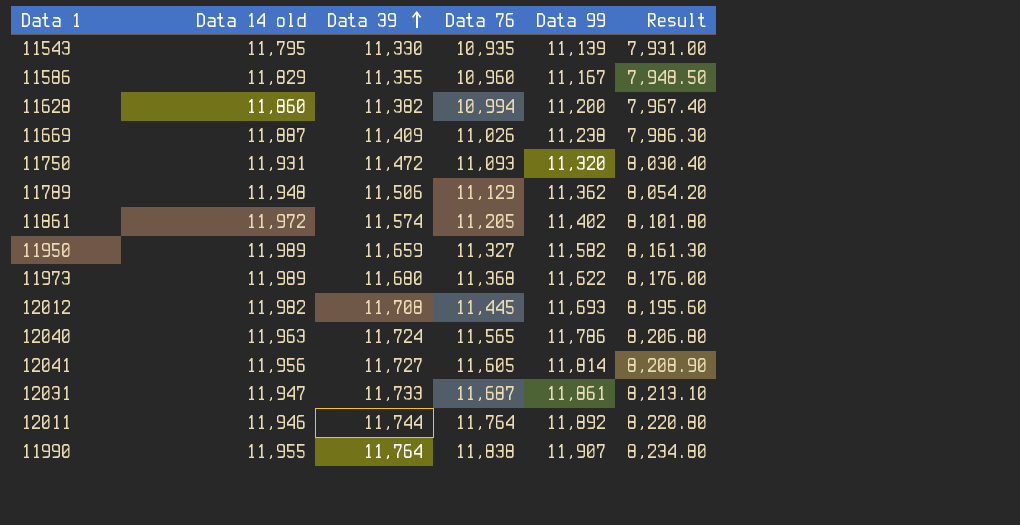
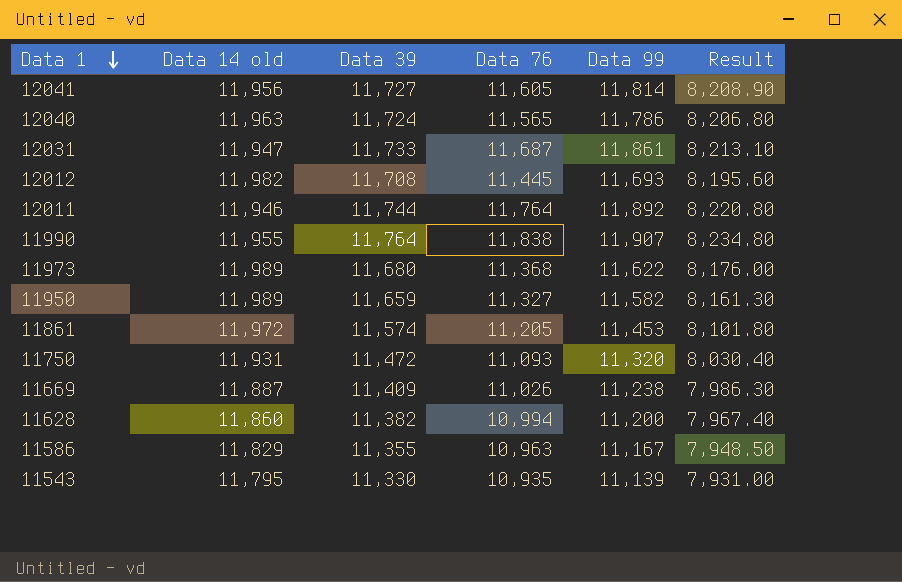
row order: Data 39 ascending -> Data 1 descending
row 11789: 11,948 | 11,506 | 11,129 | 11,362 | 8,054.20 -> none
11861 | Data 99: 11,402 -> 11,453
11586 | Data 76: 10,960 -> 10,963

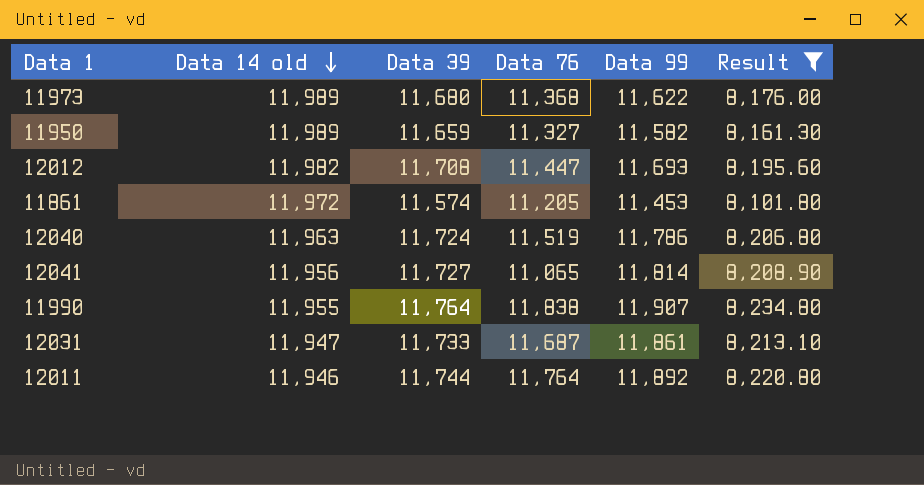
filter: none -> Result >= 8,101.80
row order: Data 1 descending -> Data 14 old descending
12012 | Data 76: 11,445 -> 11,447
12040 | Data 76: 11,565 -> 11,519
12041 | Data 76: 11,605 -> 11,065

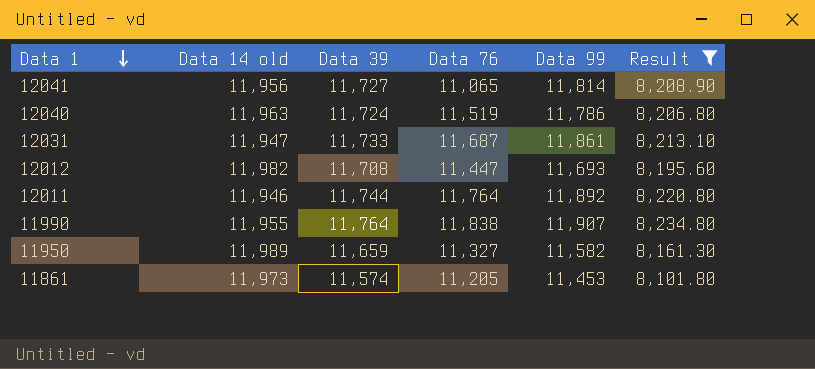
row order: Data 14 old descending -> Data 1 descending
row 11973: 11,989 | 11,680 | 11,368 | 11,622 | 8,176.00 -> none
11861 | Data 14 old: 11,972 -> 11,973

